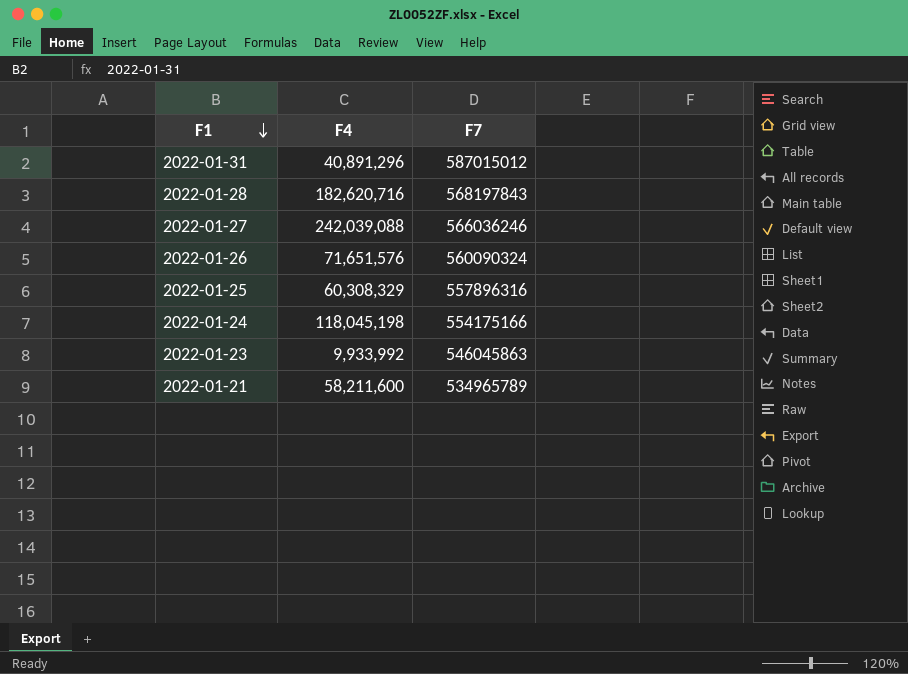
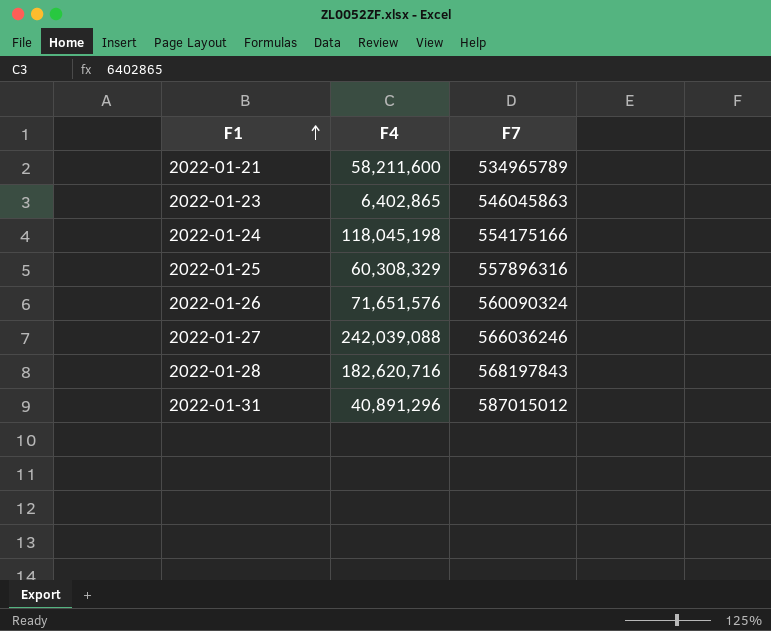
row order: F1 descending -> F1 ascending
2022-01-23 | F4: 9,933,992 -> 6,402,865

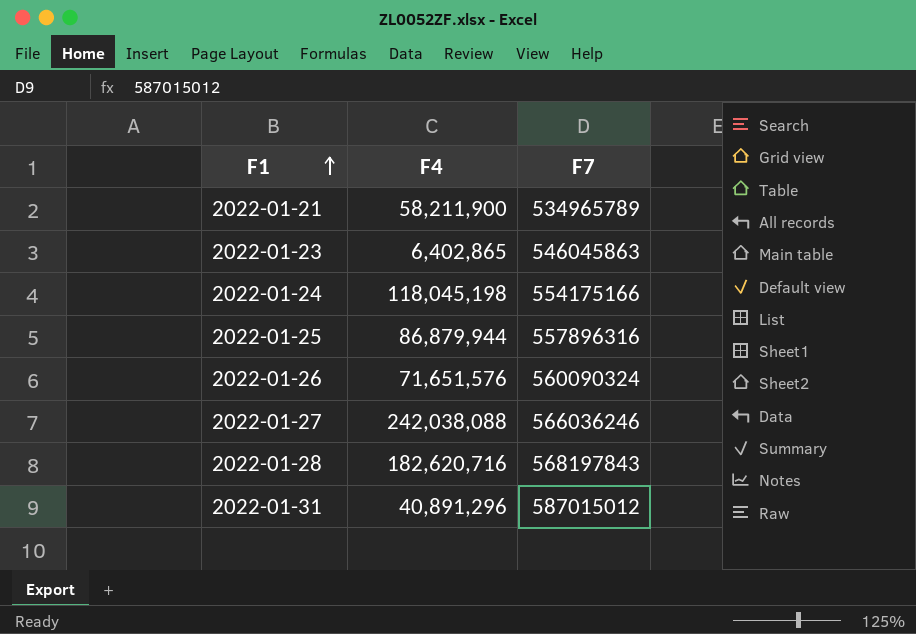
2022-01-21 | F4: 58,211,600 -> 58,211,900
2022-01-25 | F4: 60,308,329 -> 86,879,944
2022-01-27 | F4: 242,039,088 -> 242,038,088

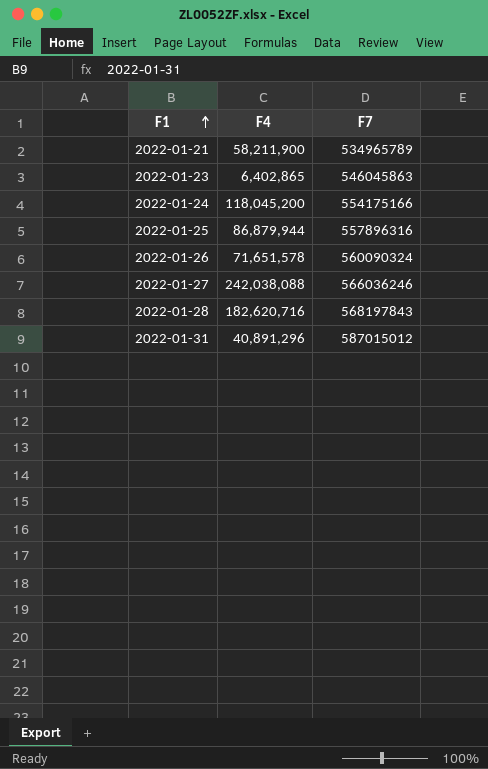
2022-01-24 | F4: 118,045,198 -> 118,045,200
2022-01-26 | F4: 71,651,576 -> 71,651,578

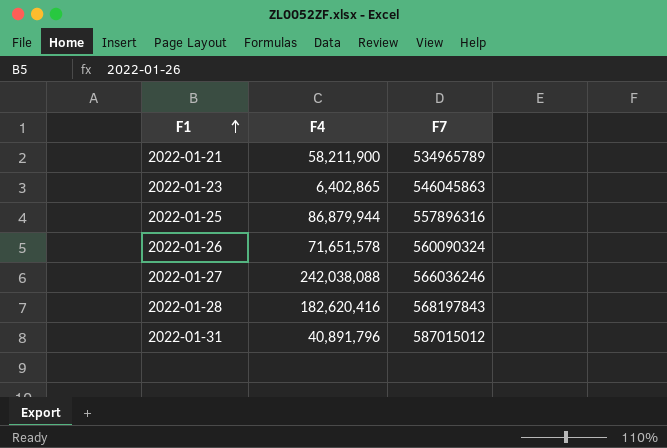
row 2022-01-24: 118,045,200 | 554175166 -> none
2022-01-28 | F4: 182,620,716 -> 182,620,416
2022-01-31 | F4: 40,891,296 -> 40,891,796

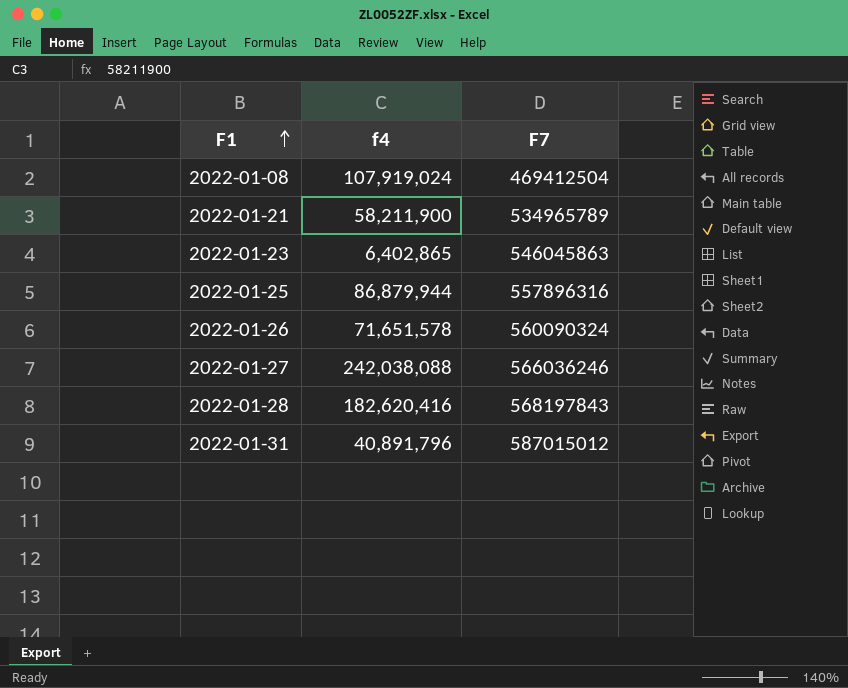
column name: F4 -> f4
row 2022-01-08: none -> 107,919,024 | 469412504

